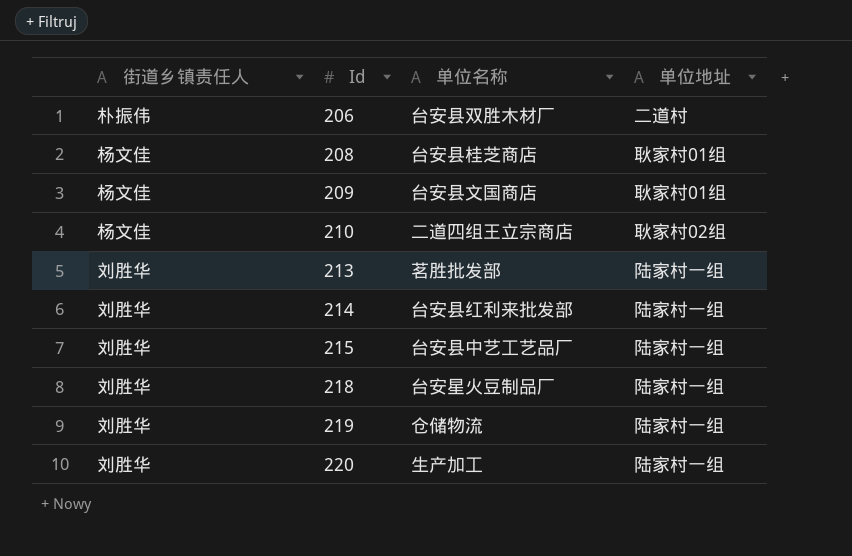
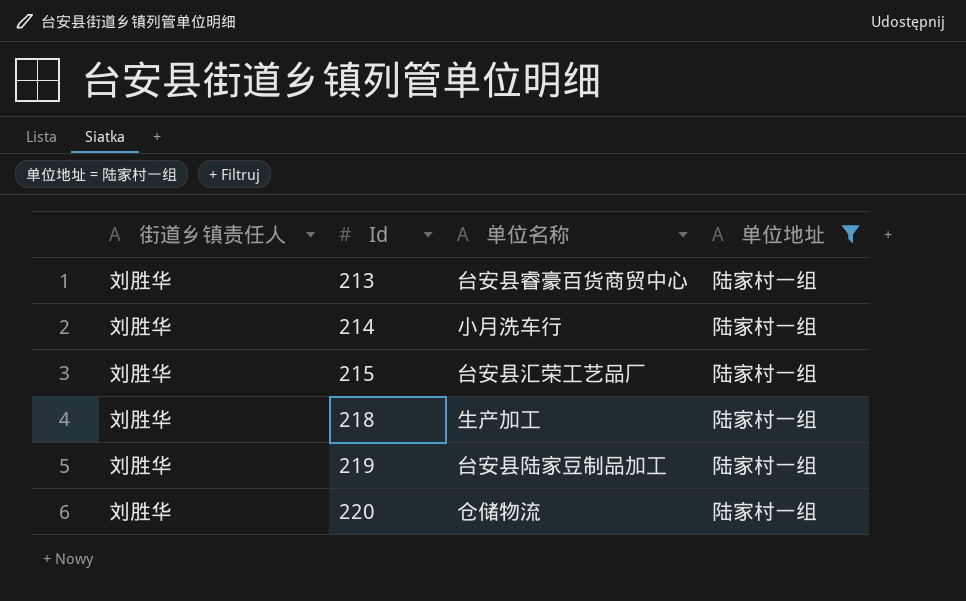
filter: none -> 单位地址 = 陆家村一组
213 | 单位名称: 茗胜批发部 -> 台安县睿豪百货商贸中心
214 | 单位名称: 台安县红利来批发部 -> 小月洗车行
215 | 单位名称: 台安县中艺工艺品厂 -> 台安县汇荣工艺品厂
218 | 单位名称: 台安星火豆制品厂 -> 生产加工
219 | 单位名称: 仓储物流 -> 台安县陆家豆制品加工
220 | 单位名称: 生产加工 -> 仓储物流

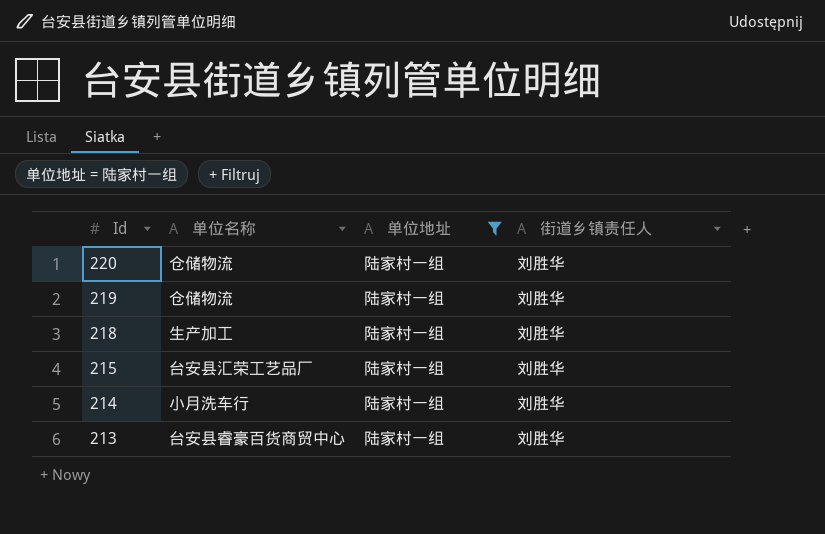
row order: Id ascending -> Id descending
column 街道乡镇责任人 | position: 1 -> 4
219 | 单位名称: 台安县陆家豆制品加工 -> 仓储物流

